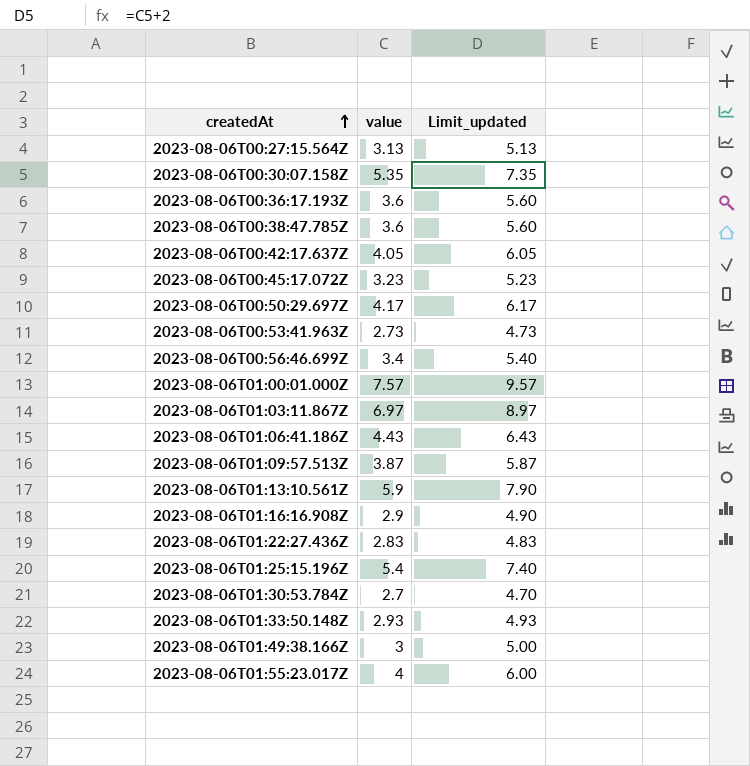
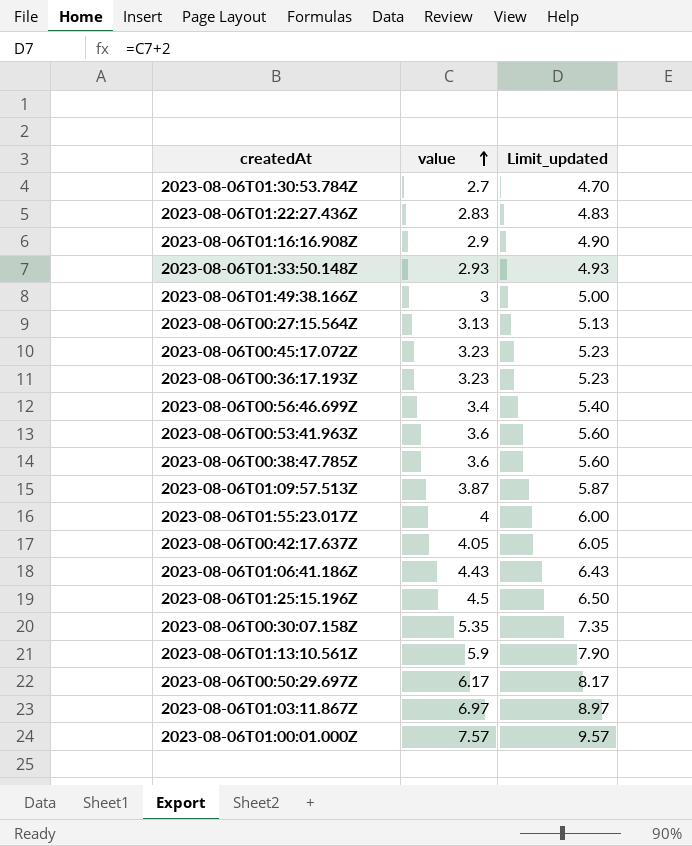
row order: createdAt ascending -> value ascending
2023-08-06T00:36:17.193Z | value: 3.6 -> 3.23
2023-08-06T00:36:17.193Z | Limit_updated: 5.60 -> 5.23
2023-08-06T00:53:41.963Z | value: 2.73 -> 3.6
2023-08-06T00:53:41.963Z | Limit_updated: 4.73 -> 5.60
2023-08-06T01:25:15.196Z | value: 5.4 -> 4.5
2023-08-06T01:25:15.196Z | Limit_updated: 7.40 -> 6.50
2023-08-06T00:50:29.697Z | value: 4.17 -> 6.17
2023-08-06T00:50:29.697Z | Limit_updated: 6.17 -> 8.17

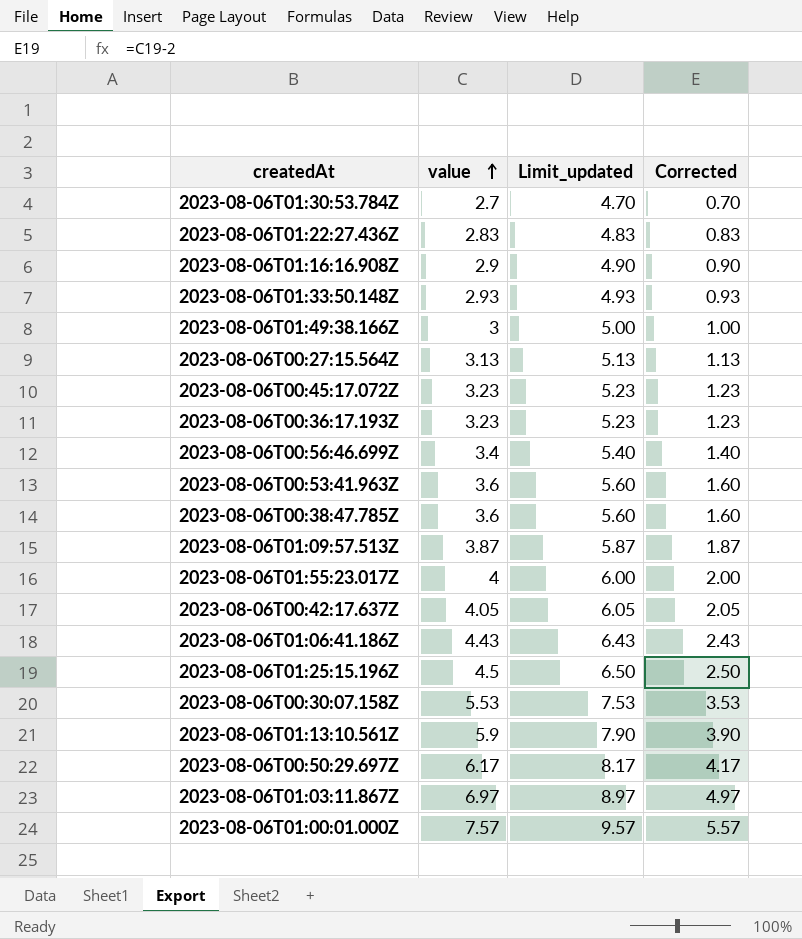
column Corrected | formula: none -> [value] - 2
2023-08-06T00:30:07.158Z | value: 5.35 -> 5.53
2023-08-06T00:30:07.158Z | Limit_updated: 7.35 -> 7.53

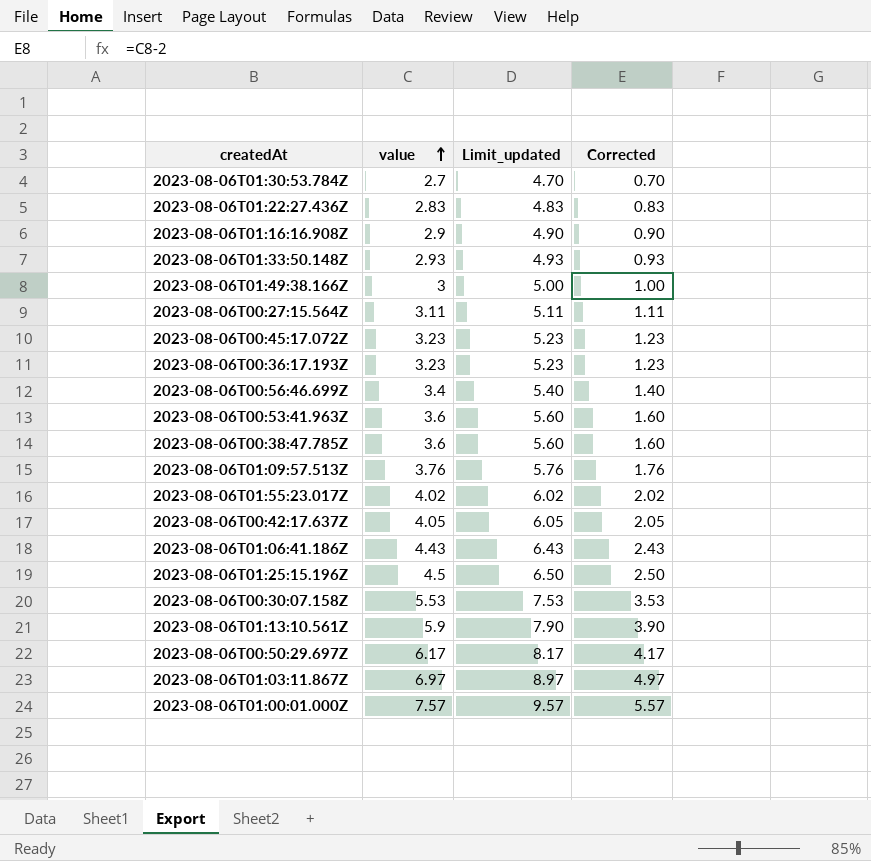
2023-08-06T00:27:15.564Z | value: 3.13 -> 3.11
2023-08-06T00:27:15.564Z | Limit_updated: 5.13 -> 5.11
2023-08-06T00:27:15.564Z | Corrected: 1.13 -> 1.11
2023-08-06T01:09:57.513Z | value: 3.87 -> 3.76
2023-08-06T01:09:57.513Z | Limit_updated: 5.87 -> 5.76
2023-08-06T01:09:57.513Z | Corrected: 1.87 -> 1.76
2023-08-06T01:55:23.017Z | value: 4 -> 4.02
2023-08-06T01:55:23.017Z | Limit_updated: 6.00 -> 6.02
2023-08-06T01:55:23.017Z | Corrected: 2.00 -> 2.02

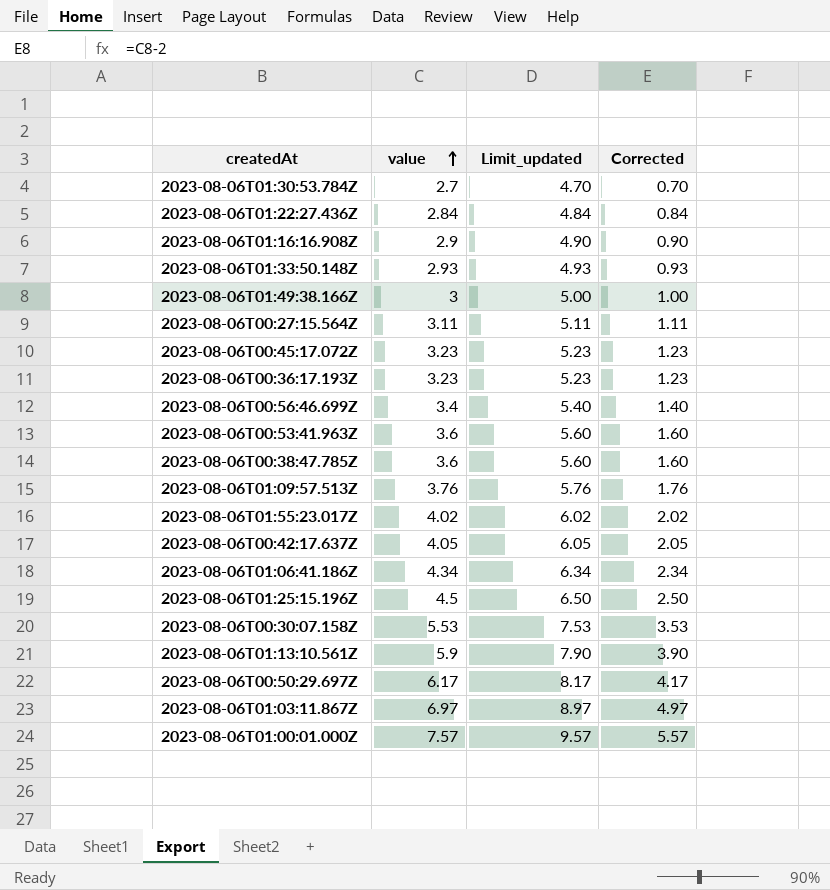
2023-08-06T01:22:27.436Z | value: 2.83 -> 2.84
2023-08-06T01:22:27.436Z | Limit_updated: 4.83 -> 4.84
2023-08-06T01:22:27.436Z | Corrected: 0.83 -> 0.84
2023-08-06T01:06:41.186Z | value: 4.43 -> 4.34
2023-08-06T01:06:41.186Z | Limit_updated: 6.43 -> 6.34
2023-08-06T01:06:41.186Z | Corrected: 2.43 -> 2.34

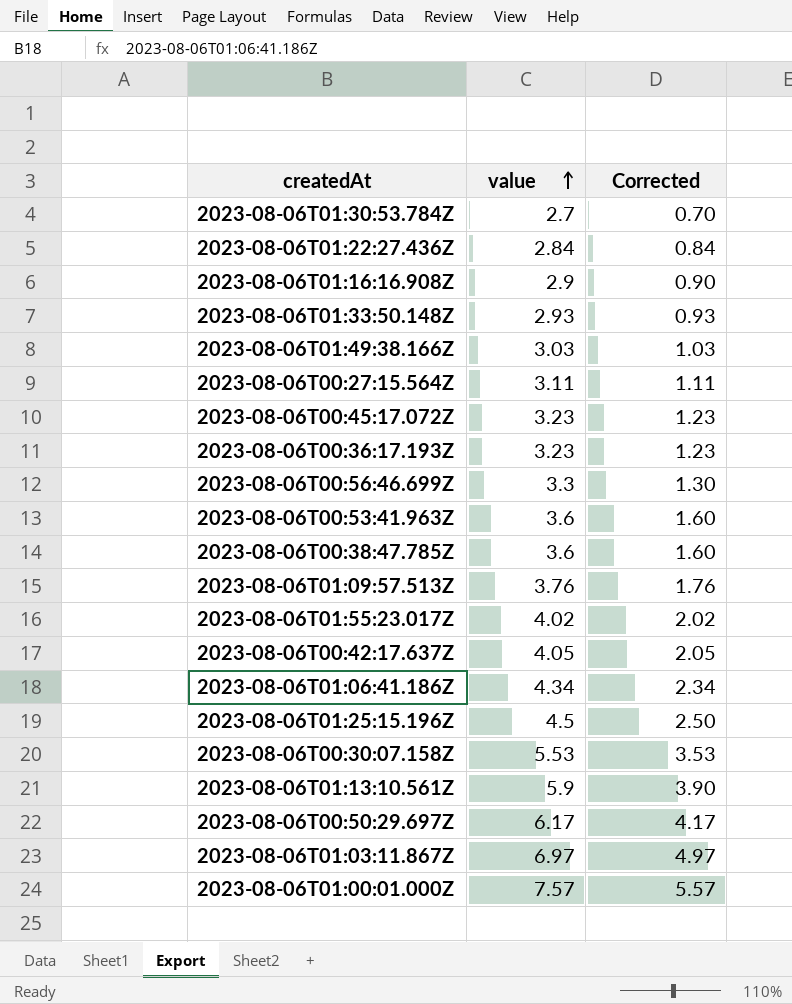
column Limit_updated | formula: [value] + 2 -> none
2023-08-06T01:49:38.166Z | value: 3 -> 3.03
2023-08-06T01:49:38.166Z | Corrected: 1.00 -> 1.03
2023-08-06T00:56:46.699Z | value: 3.4 -> 3.3
2023-08-06T00:56:46.699Z | Corrected: 1.40 -> 1.30

